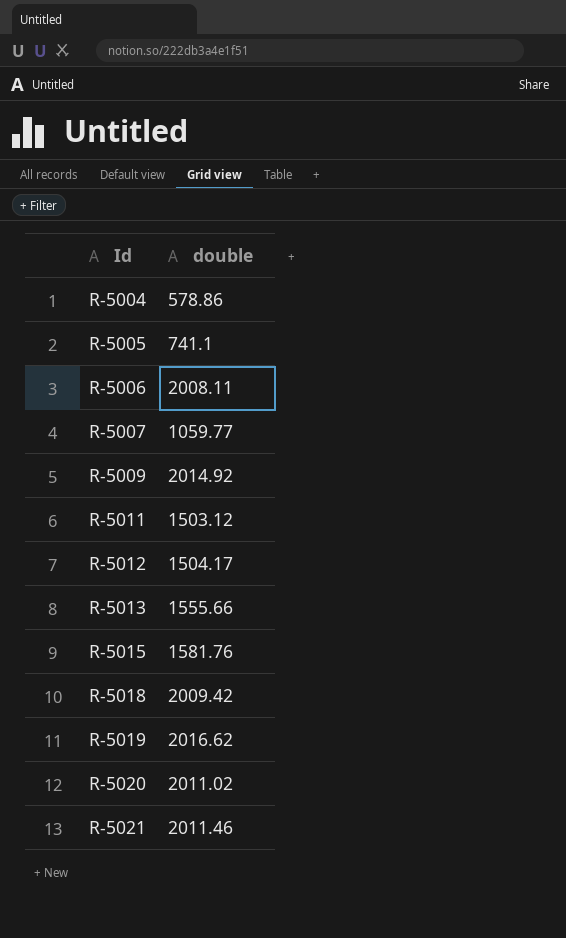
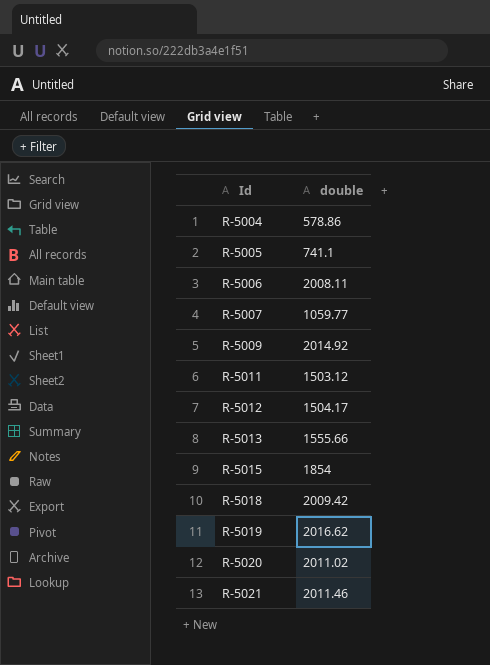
R-5015 | double: 1581.76 -> 1854

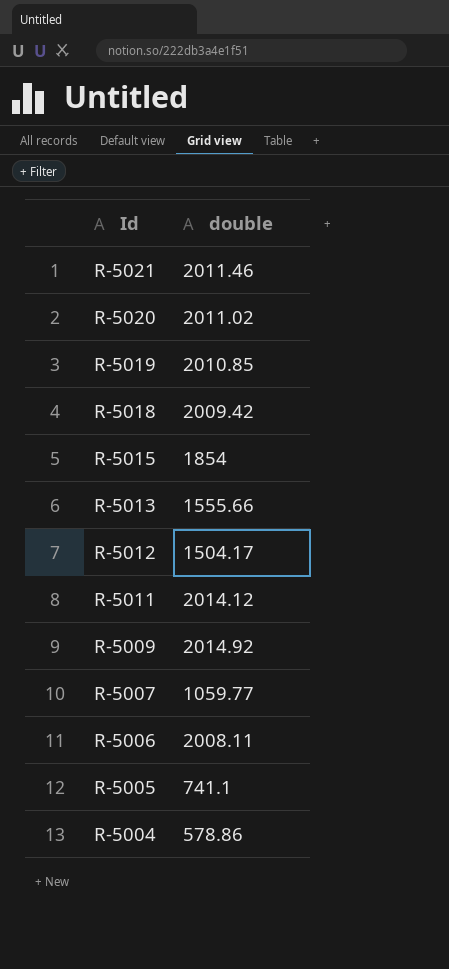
row order: Id ascending -> Id descending
R-5019 | double: 2016.62 -> 2010.85
R-5011 | double: 1503.12 -> 2014.12

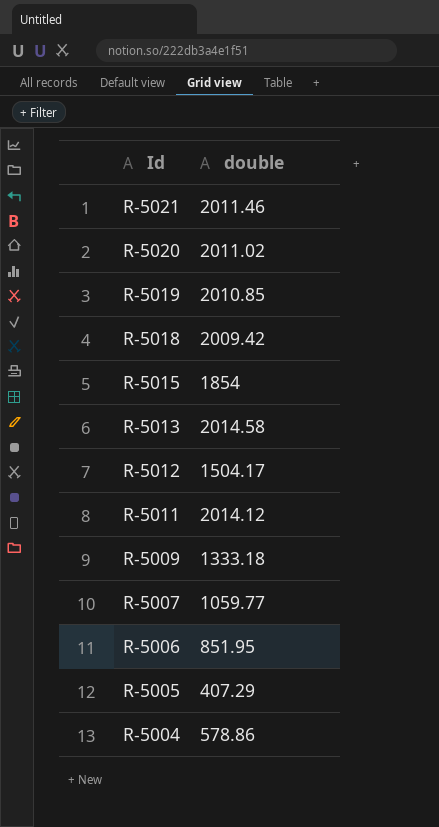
R-5013 | double: 1555.66 -> 2014.58
R-5009 | double: 2014.92 -> 1333.18
R-5006 | double: 2008.11 -> 851.95
R-5005 | double: 741.1 -> 407.29

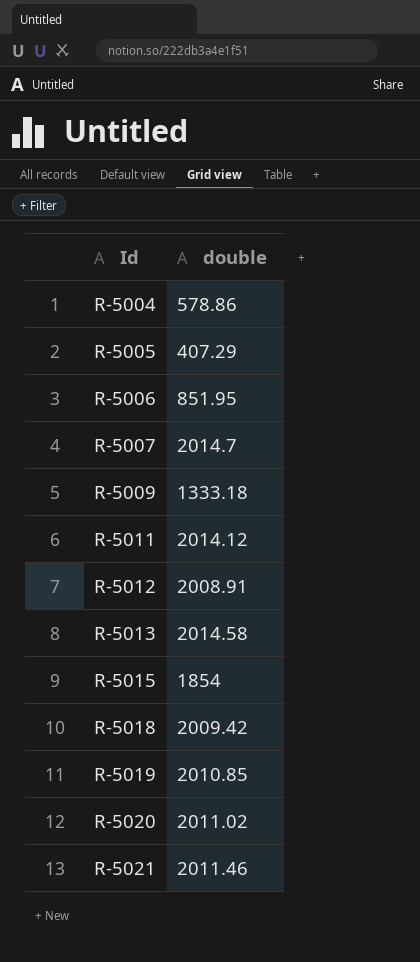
row order: Id descending -> Id ascending
R-5007 | double: 1059.77 -> 2014.7
R-5012 | double: 1504.17 -> 2008.91

